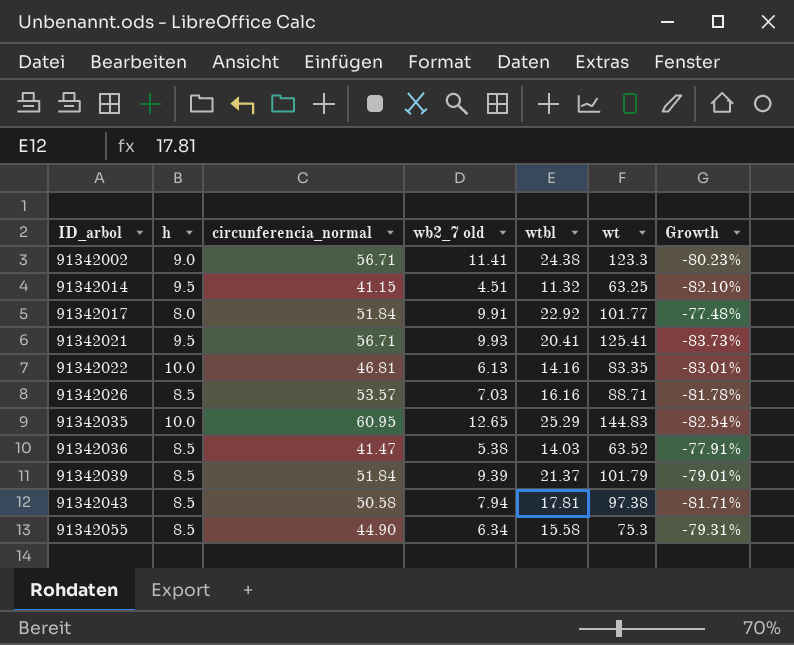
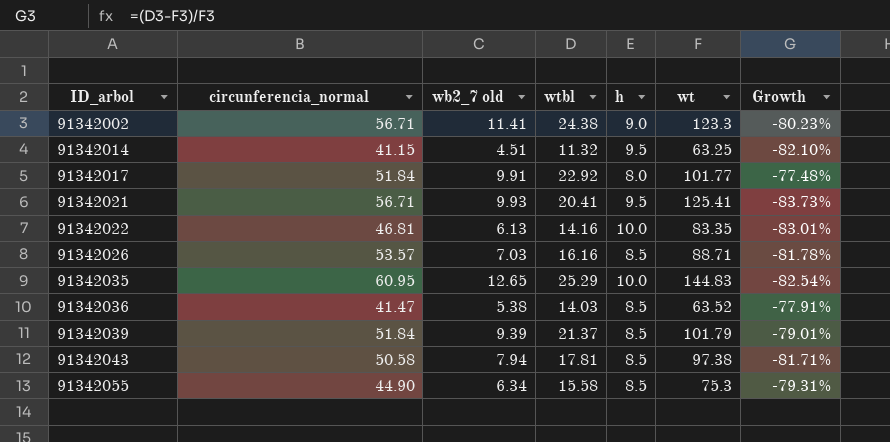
column h | position: 2 -> 5

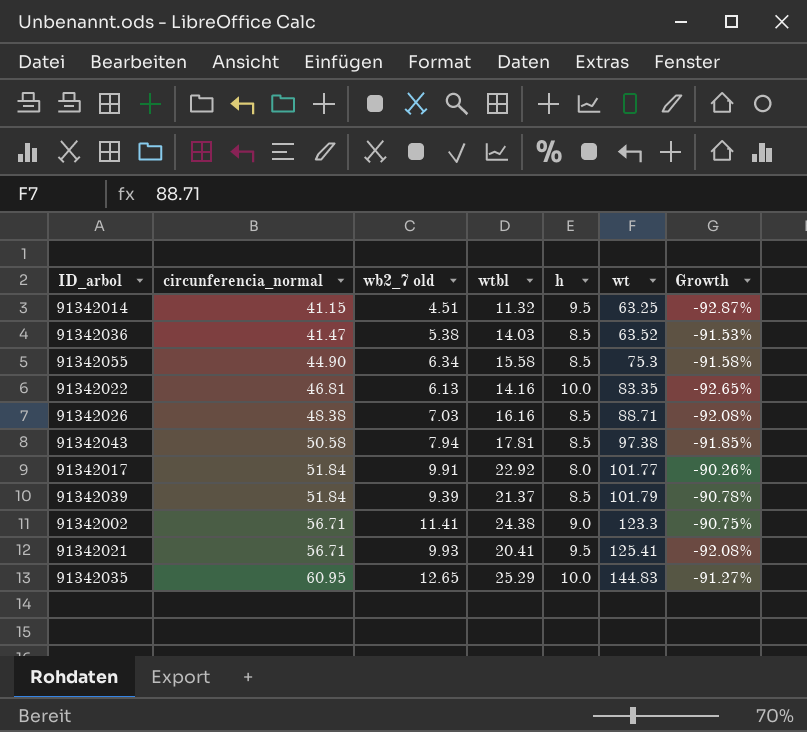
row order: ID_arbol ascending -> circunferencia_normal ascending
column Growth | formula: ([wtbl] - [wt]) / [wt] -> ([wb2_7 old] - [wt]) / [wt]
91342026 | circunferencia_normal: 53.57 -> 48.38

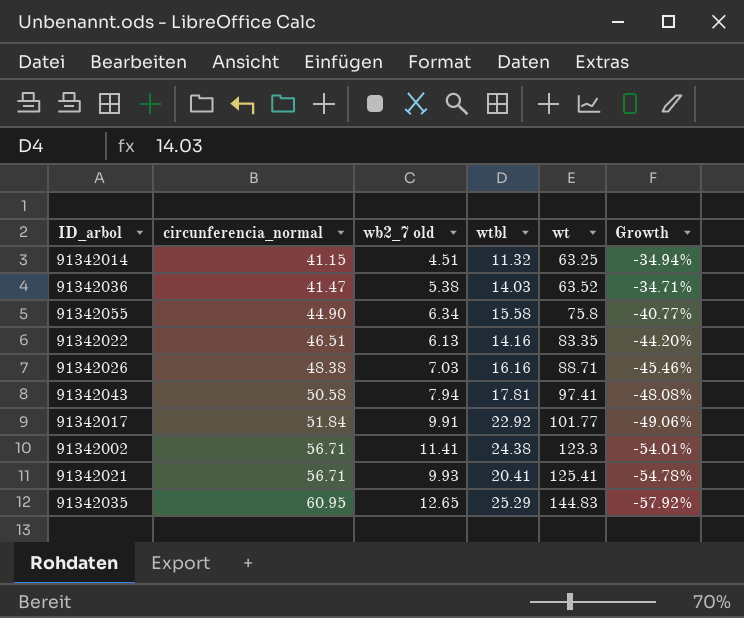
column h | position: 5 -> none
column Growth | formula: ([wb2_7 old] - [wt]) / [wt] -> ([circunferencia_normal] - [wt]) / [wt]
row 91342039: 51.84 | 9.39 | 21.37 | 8.5 | 101.79 | -90.78% -> none
91342055 | wt: 75.3 -> 75.8
91342022 | circunferencia_normal: 46.81 -> 46.51
91342043 | wt: 97.38 -> 97.41

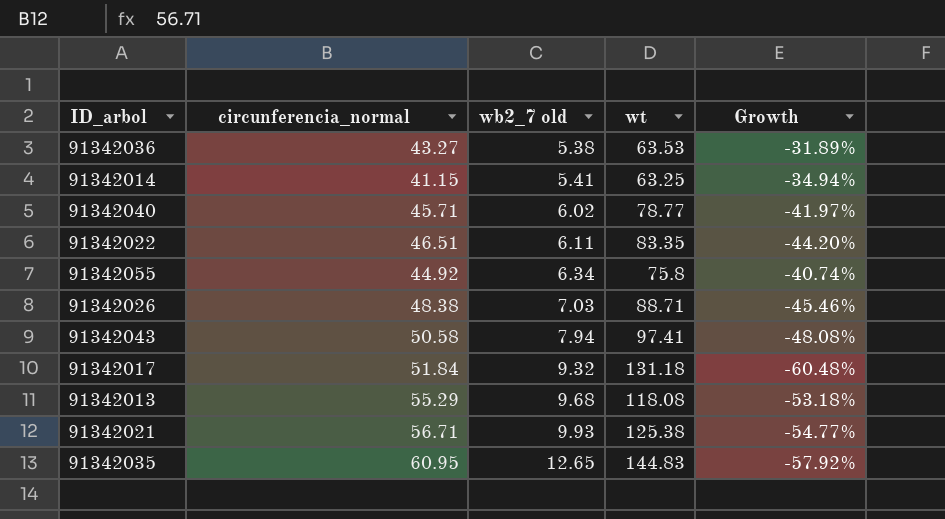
row order: circunferencia_normal ascending -> wb2_7 old ascending
column wtbl | position: 4 -> none
row 91342002: 56.71 | 11.41 | 24.38 | 123.3 | -54.01% -> none
91342036 | circunferencia_normal: 41.47 -> 43.27
91342036 | wt: 63.52 -> 63.53
91342036 | Growth: -34.71% -> -31.89%
91342014 | wb2_7 old: 4.51 -> 5.41
row 91342040: none -> 45.71 | 6.02 | 78.77 | -41.97%
91342022 | wb2_7 old: 6.13 -> 6.11
91342055 | circunferencia_normal: 44.90 -> 44.92
91342055 | Growth: -40.77% -> -40.74%
91342017 | wb2_7 old: 9.91 -> 9.32
91342017 | wt: 101.77 -> 131.18
91342017 | Growth: -49.06% -> -60.48%
row 91342013: none -> 55.29 | 9.68 | 118.08 | -53.18%
91342021 | wt: 125.41 -> 125.38
91342021 | Growth: -54.78% -> -54.77%

